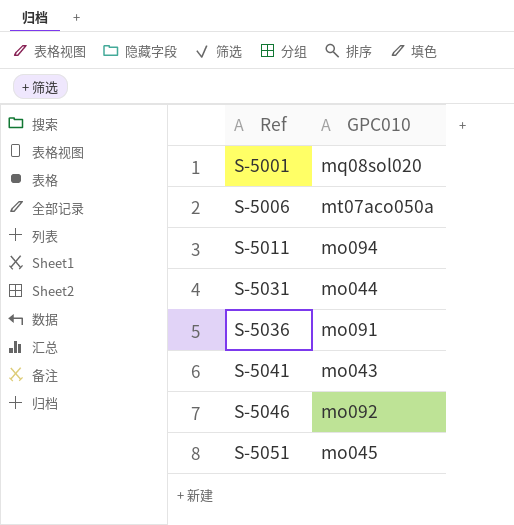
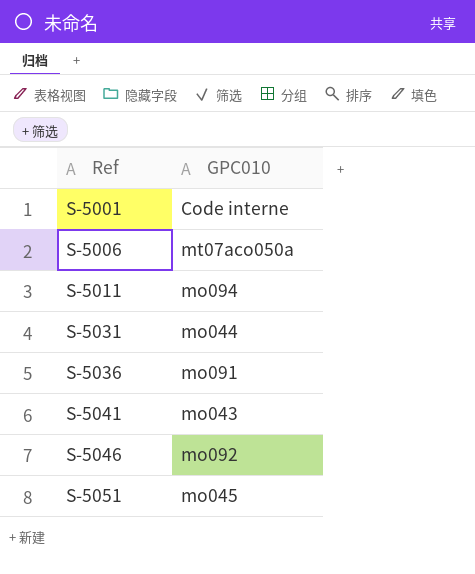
S-5001 | GPC010: mq08sol020 -> Code interne

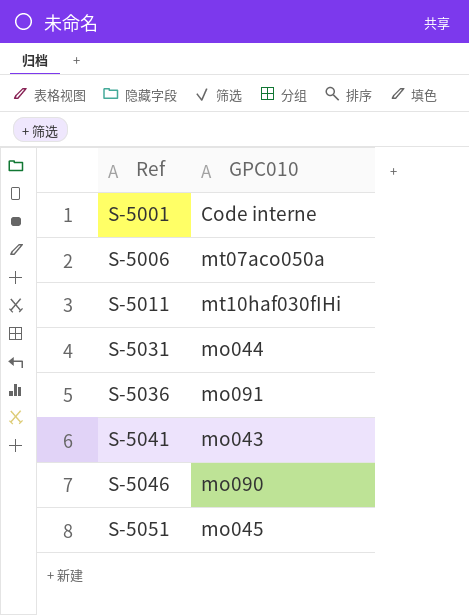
S-5011 | GPC010: mo094 -> mt10haf030fIHi
S-5046 | GPC010: mo092 -> mo090

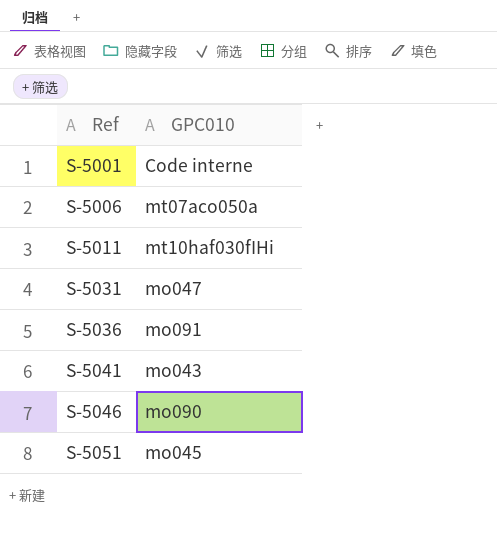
S-5031 | GPC010: mo044 -> mo047

